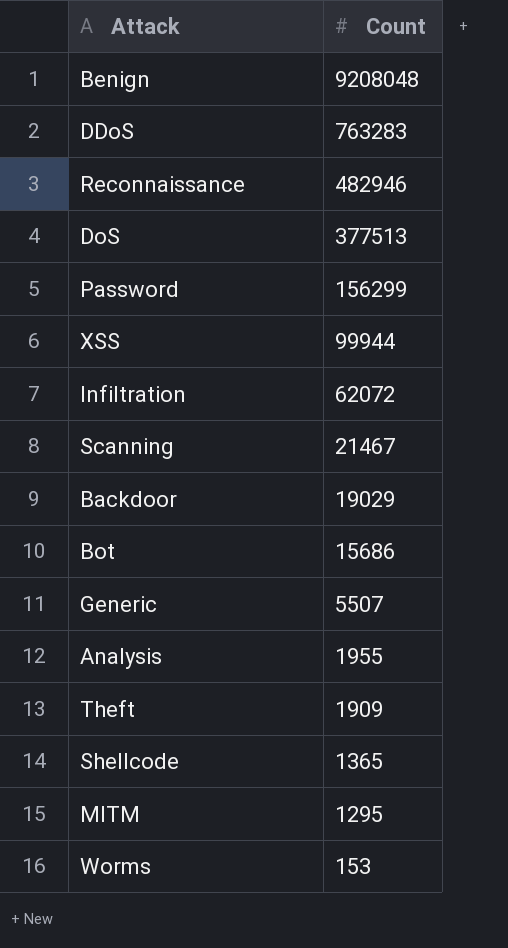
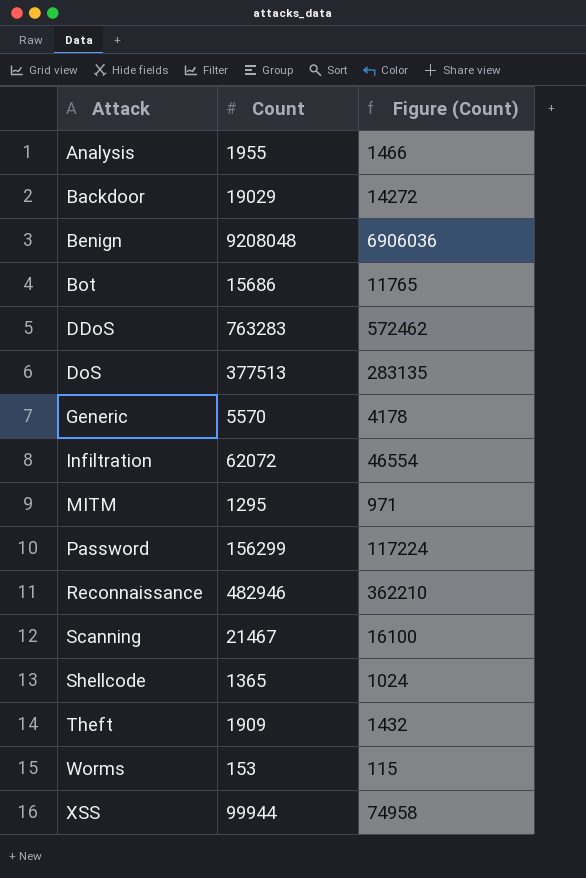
row order: Count descending -> Attack ascending
column Figure (Count) | formula: none -> [Count] * 0.75
Generic | Count: 5507 -> 5570

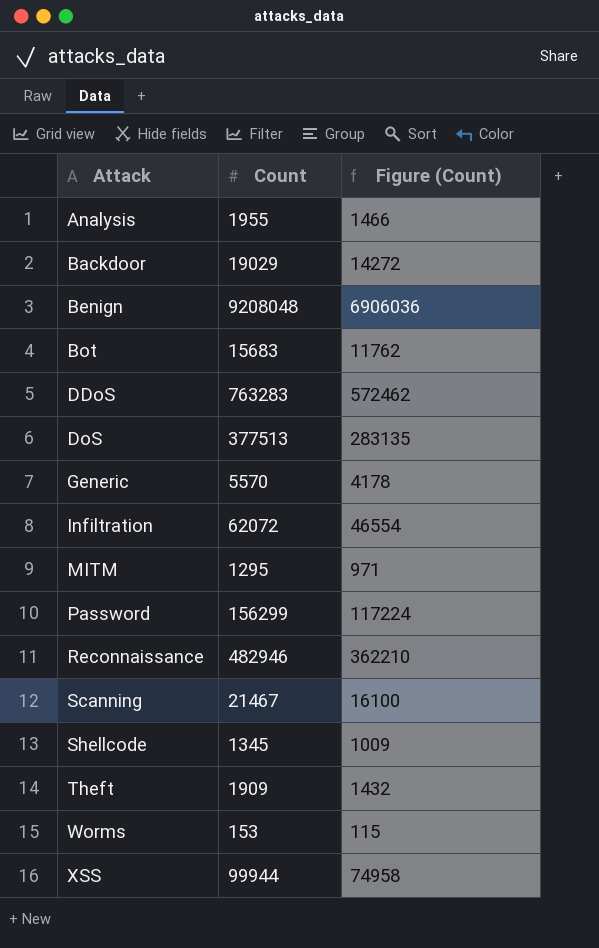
Bot | Count: 15686 -> 15683
Bot | Figure (Count): 11765 -> 11762
Shellcode | Count: 1365 -> 1345
Shellcode | Figure (Count): 1024 -> 1009

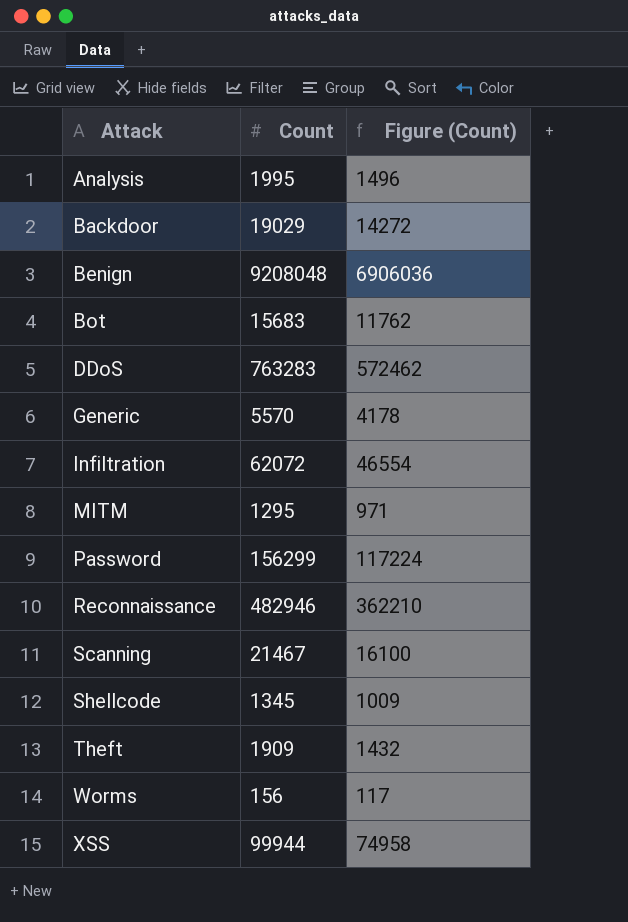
row DoS: 377513 | 283135 -> none
Analysis | Count: 1955 -> 1995
Analysis | Figure (Count): 1466 -> 1496
Worms | Count: 153 -> 156
Worms | Figure (Count): 115 -> 117

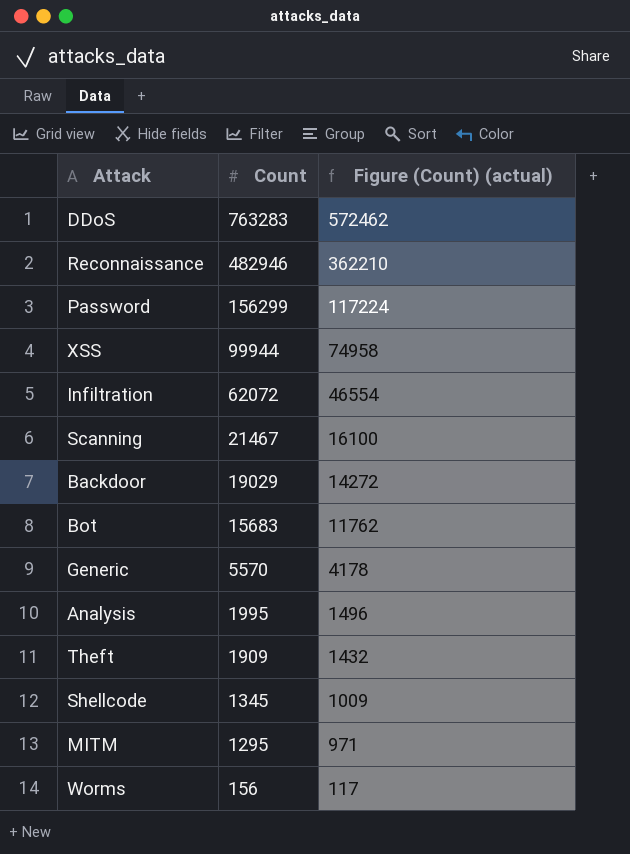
row order: Attack ascending -> Count descending
column name: Figure (Count) -> Figure (Count) (actual)
row Benign: 9208048 | 6906036 -> none

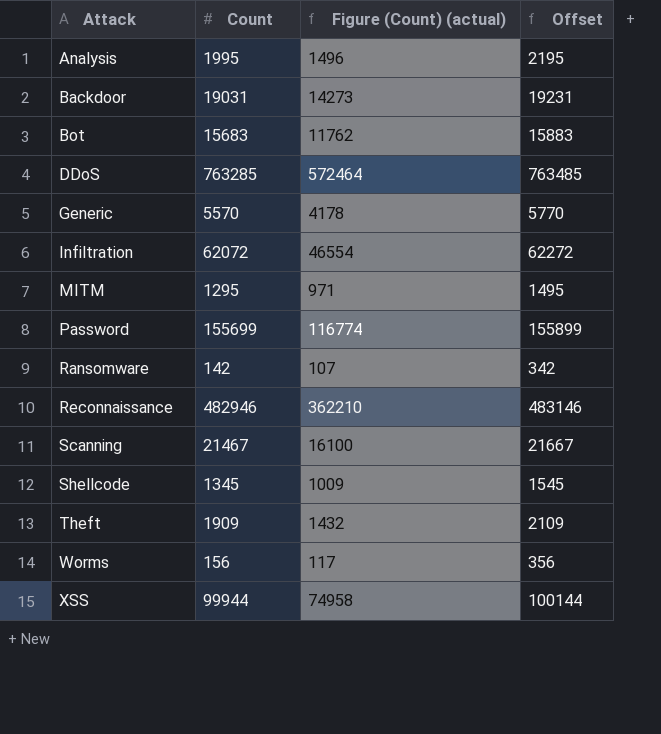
row order: Count descending -> Attack ascending
column Offset | formula: none -> [Count] + 200
Backdoor | Count: 19029 -> 19031
Backdoor | Figure (Count) (actual): 14272 -> 14273
DDoS | Count: 763283 -> 763285
DDoS | Figure (Count) (actual): 572462 -> 572464
Password | Count: 156299 -> 155699
Password | Figure (Count) (actual): 117224 -> 116774
row Ransomware: none -> 142 | 107 | 342

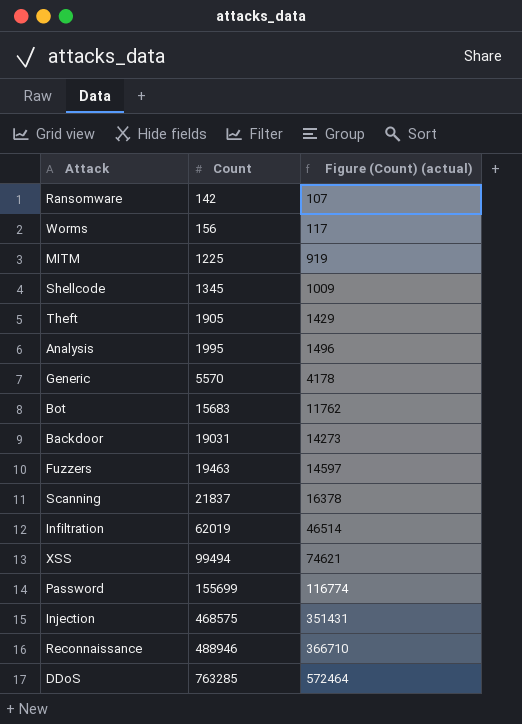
row order: Attack ascending -> Count ascending
column Offset | formula: [Count] + 200 -> none
MITM | Count: 1295 -> 1225
MITM | Figure (Count) (actual): 971 -> 919
Theft | Count: 1909 -> 1905
Theft | Figure (Count) (actual): 1432 -> 1429
row Fuzzers: none -> 19463 | 14597
Scanning | Count: 21467 -> 21837
Scanning | Figure (Count) (actual): 16100 -> 16378
Infiltration | Count: 62072 -> 62019
Infiltration | Figure (Count) (actual): 46554 -> 46514
XSS | Count: 99944 -> 99494
XSS | Figure (Count) (actual): 74958 -> 74621
row Injection: none -> 468575 | 351431
Reconnaissance | Count: 482946 -> 488946
Reconnaissance | Figure (Count) (actual): 362210 -> 366710

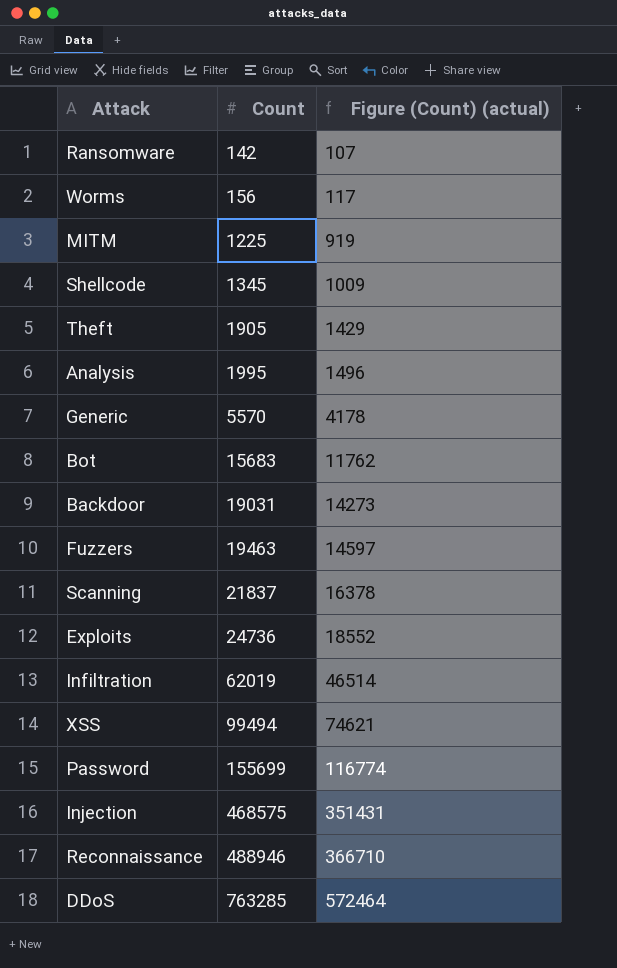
row Exploits: none -> 24736 | 18552

